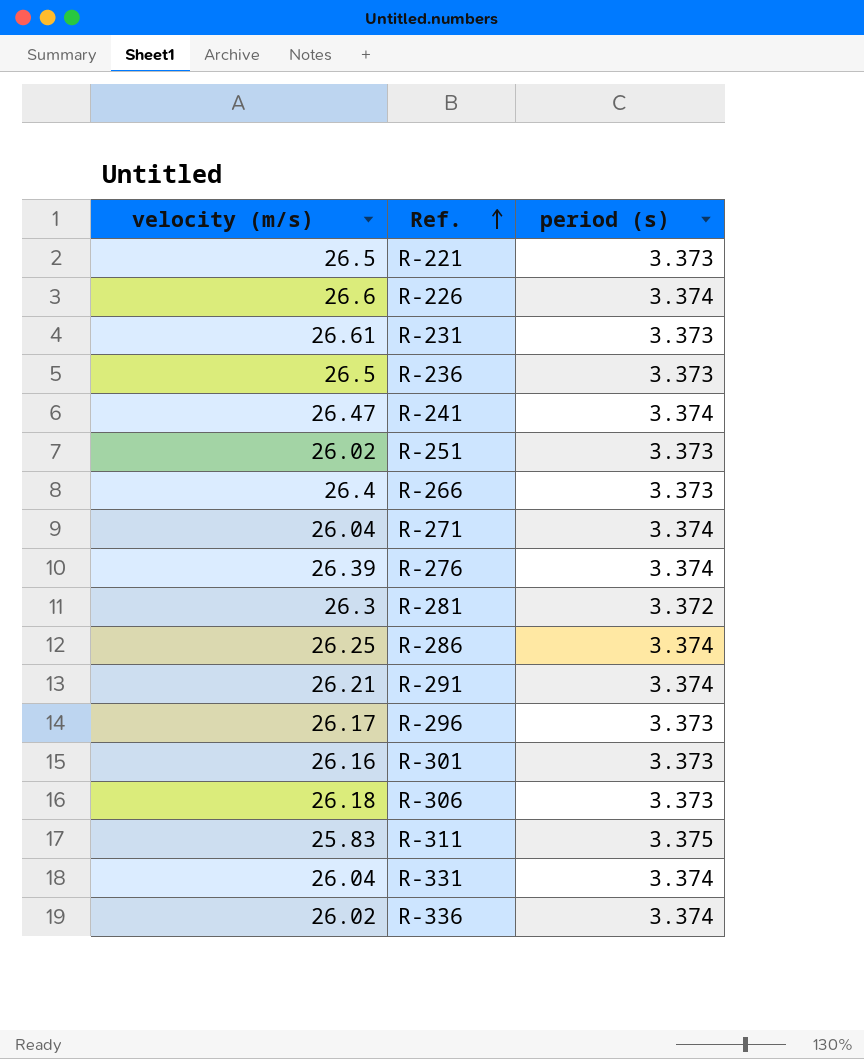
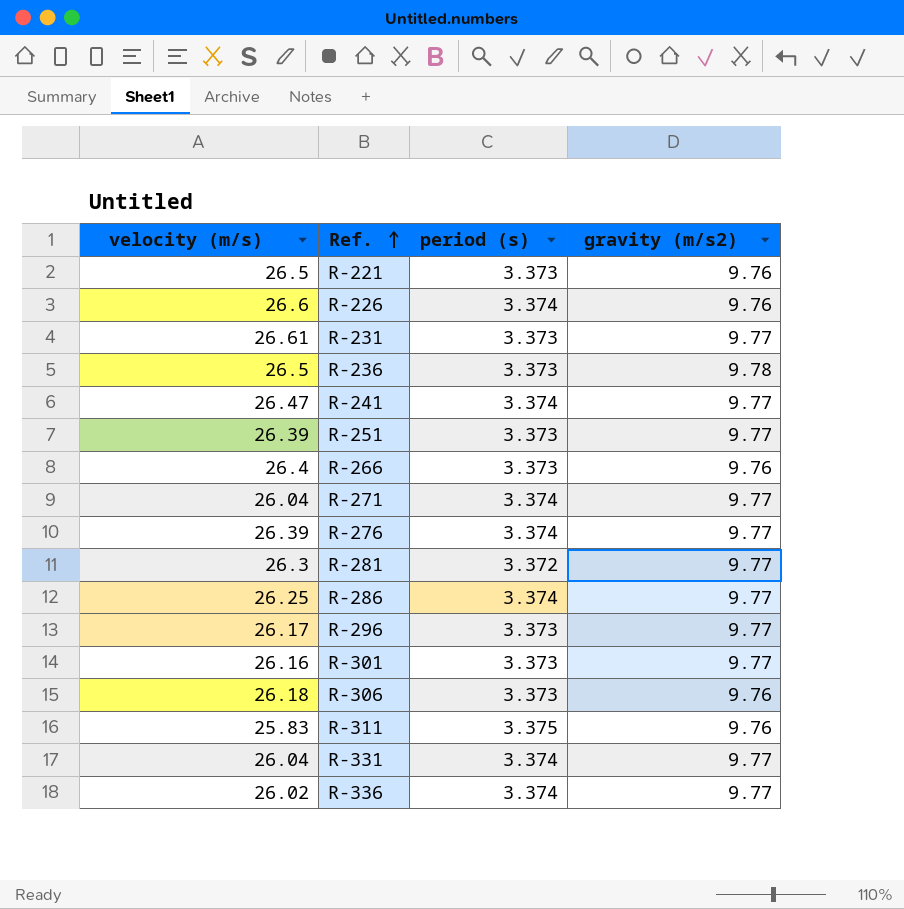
column gravity (m/s2) | position: none -> 4
row R-291: 26.21 | 3.374 -> none
R-251 | velocity (m/s): 26.02 -> 26.39

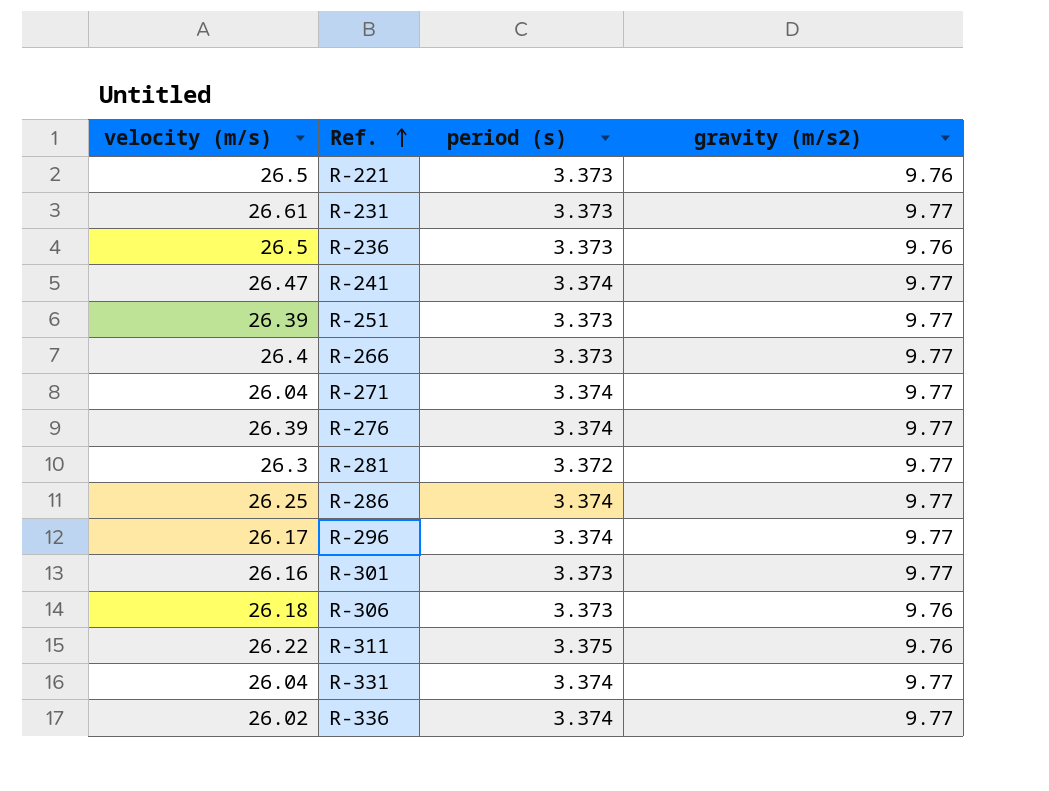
row R-226: 26.6 | 3.374 | 9.76 -> none
R-236 | gravity (m/s2): 9.78 -> 9.76
R-266 | gravity (m/s2): 9.76 -> 9.77
R-296 | period (s): 3.373 -> 3.374
R-311 | velocity (m/s): 25.83 -> 26.22

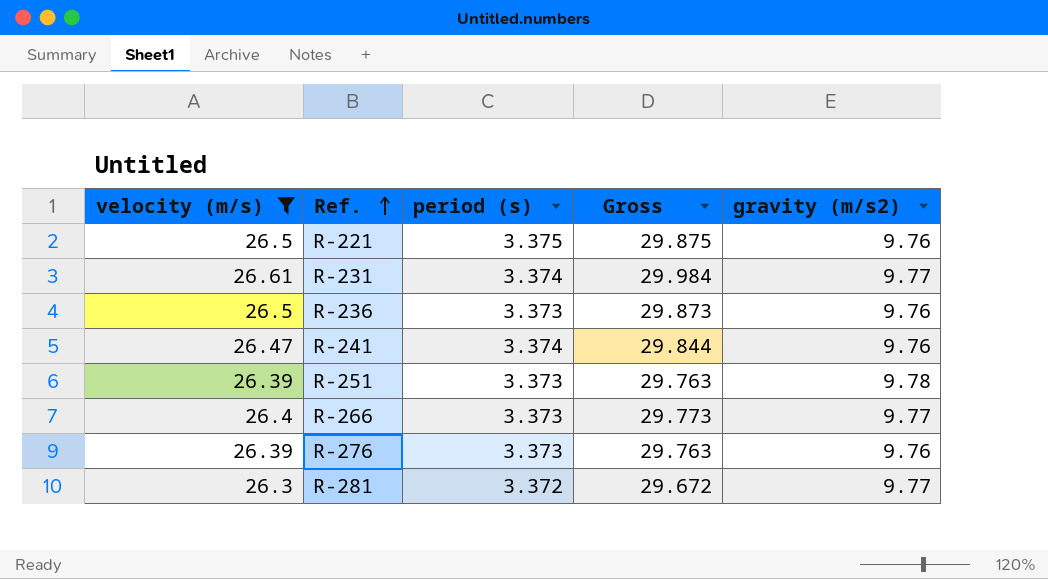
filter: none -> velocity (m/s) >= 26.3
column Gross | formula: none -> [velocity (m/s)] + [period (s)]
R-221 | period (s): 3.373 -> 3.375
R-231 | period (s): 3.373 -> 3.374
R-241 | gravity (m/s2): 9.77 -> 9.76
R-251 | gravity (m/s2): 9.77 -> 9.78
R-276 | period (s): 3.374 -> 3.373
R-276 | gravity (m/s2): 9.77 -> 9.76

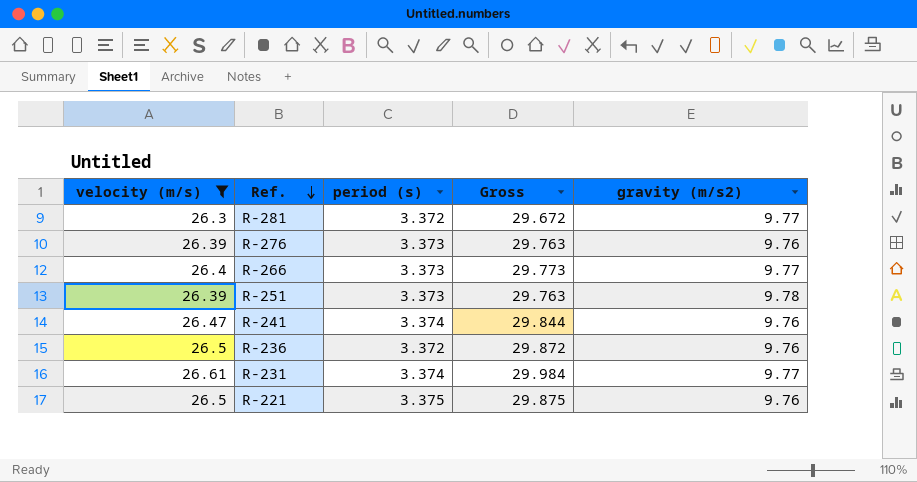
row order: Ref. ascending -> Ref. descending
R-236 | period (s): 3.373 -> 3.372
R-236 | Gross: 29.873 -> 29.872

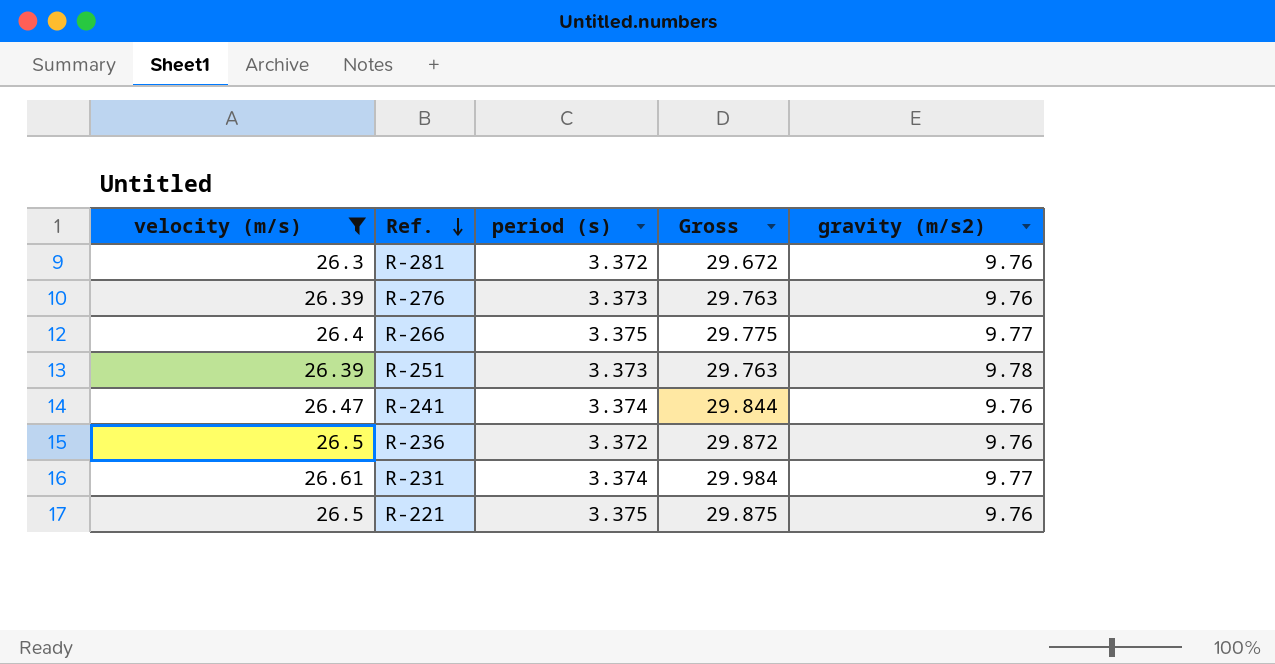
R-281 | gravity (m/s2): 9.77 -> 9.76
R-266 | period (s): 3.373 -> 3.375
R-266 | Gross: 29.773 -> 29.775

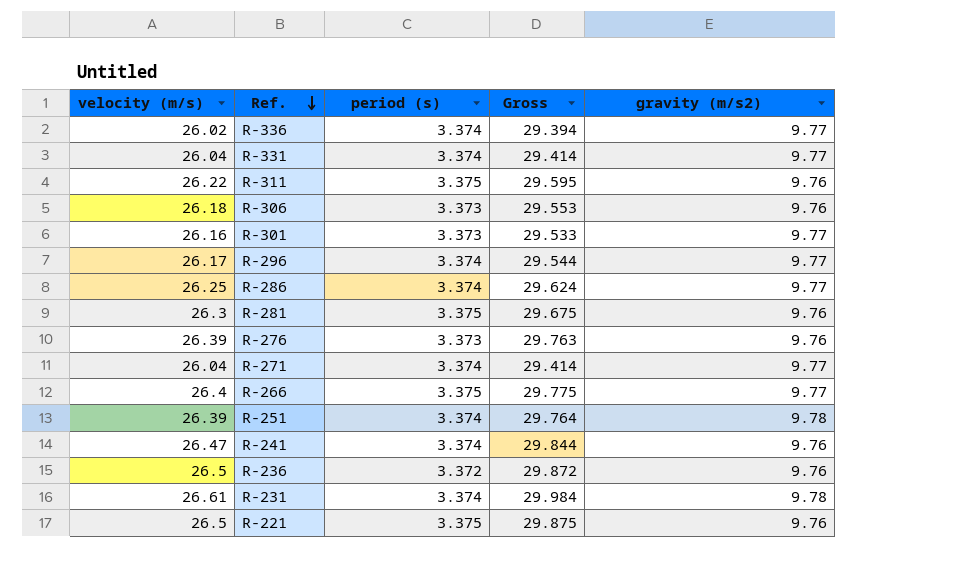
filter: velocity (m/s) >= 26.3 -> none
R-281 | period (s): 3.372 -> 3.375
R-281 | Gross: 29.672 -> 29.675
R-251 | period (s): 3.373 -> 3.374
R-251 | Gross: 29.763 -> 29.764
R-231 | gravity (m/s2): 9.77 -> 9.78

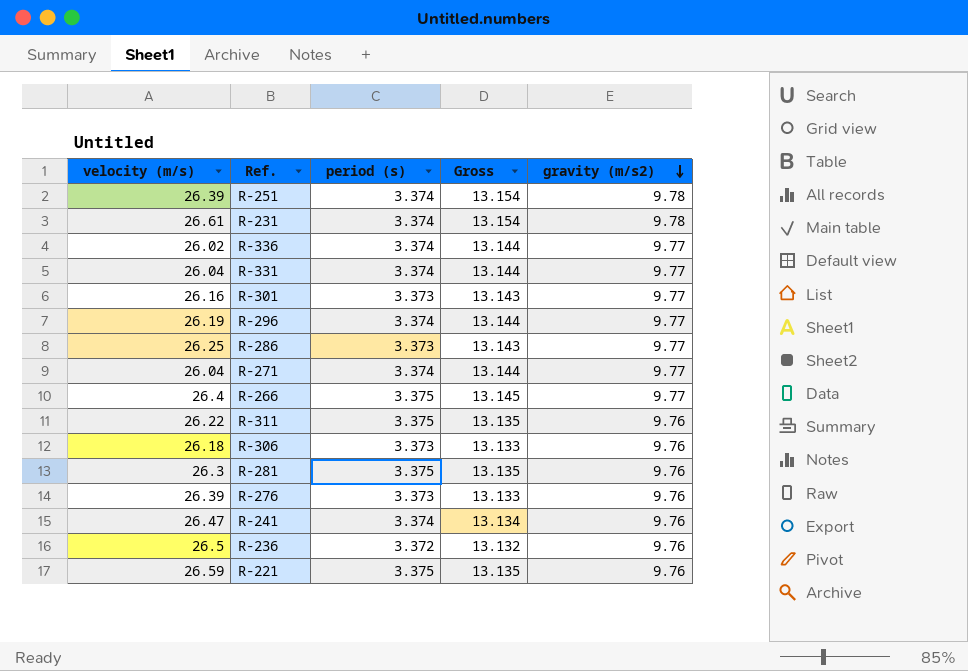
row order: Ref. descending -> gravity (m/s2) descending
column Gross | formula: [velocity (m/s)] + [period (s)] -> [period (s)] + [gravity (m/s2)]
R-296 | velocity (m/s): 26.17 -> 26.19
R-286 | period (s): 3.374 -> 3.373
R-221 | velocity (m/s): 26.5 -> 26.59

